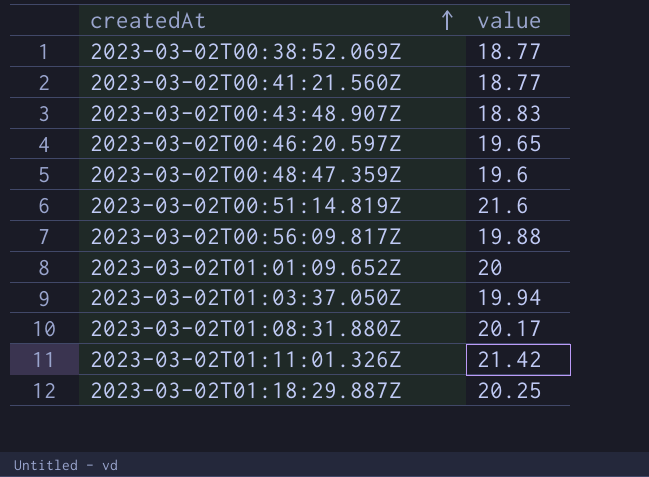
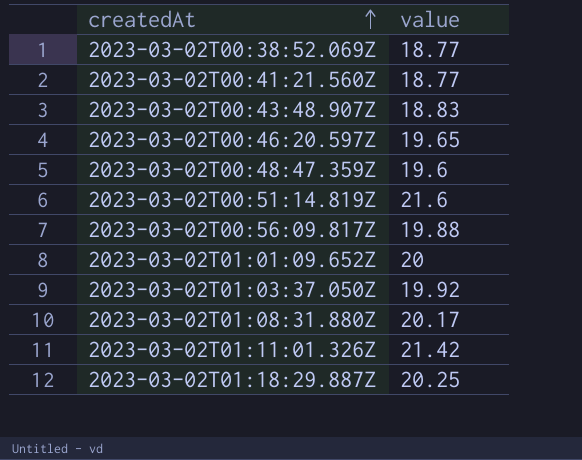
2023-03-02T01:03:37.050Z | value: 19.94 -> 19.92

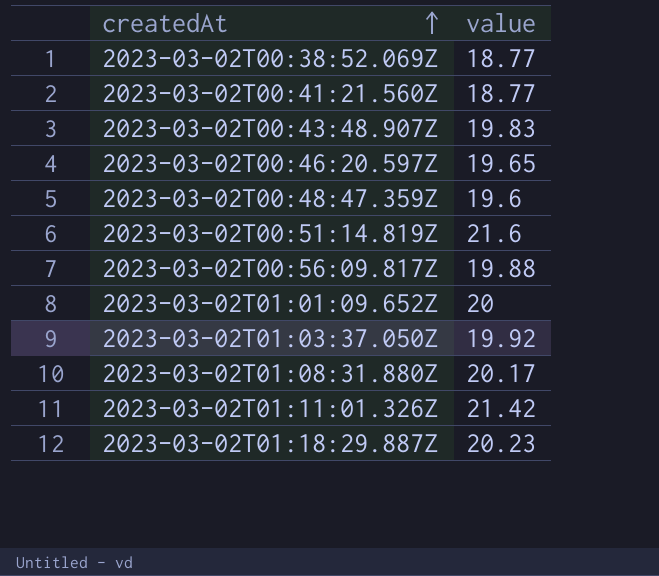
2023-03-02T00:43:48.907Z | value: 18.83 -> 19.83
2023-03-02T01:18:29.887Z | value: 20.25 -> 20.23

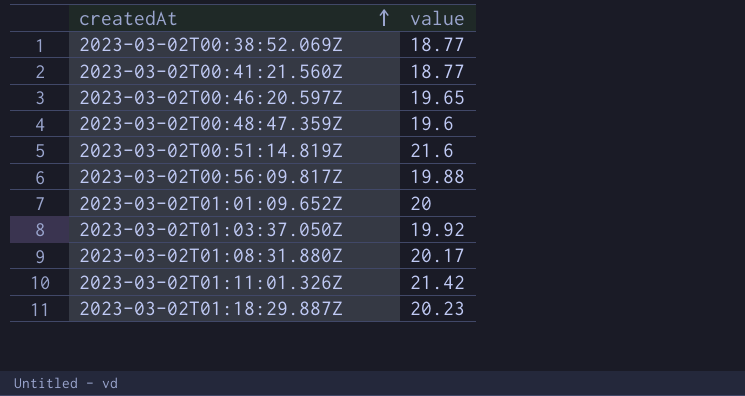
row 2023-03-02T00:43:48.907Z: 19.83 -> none

